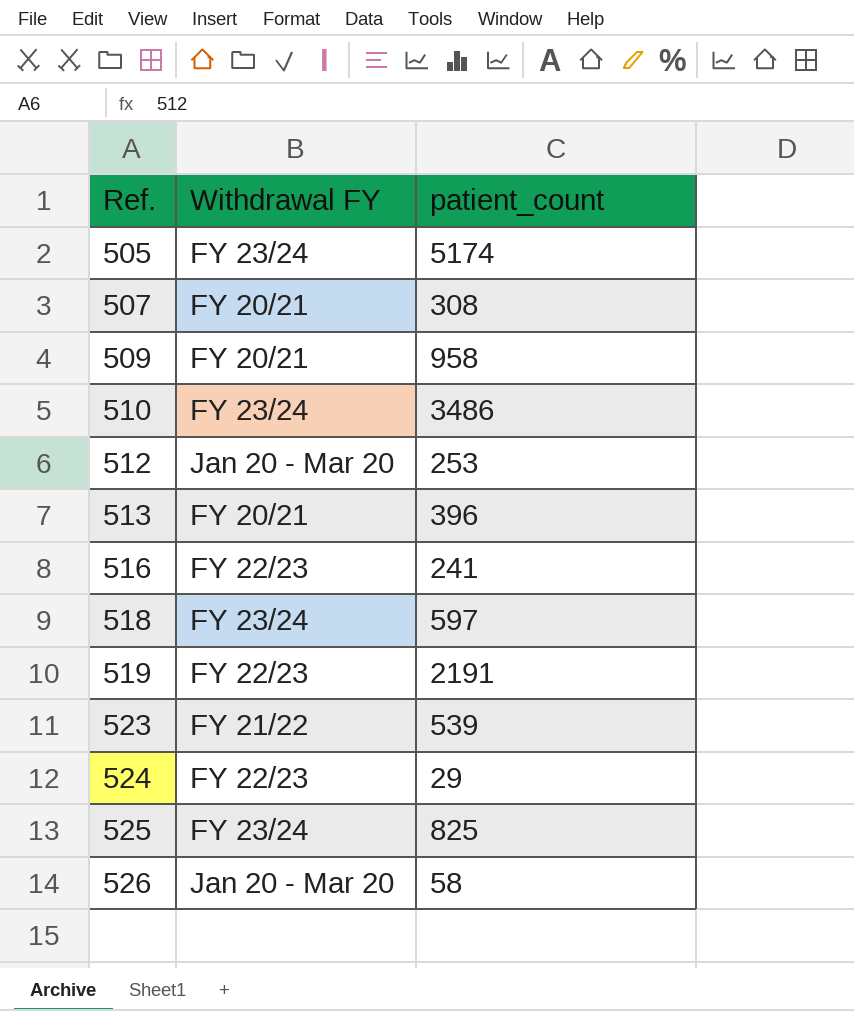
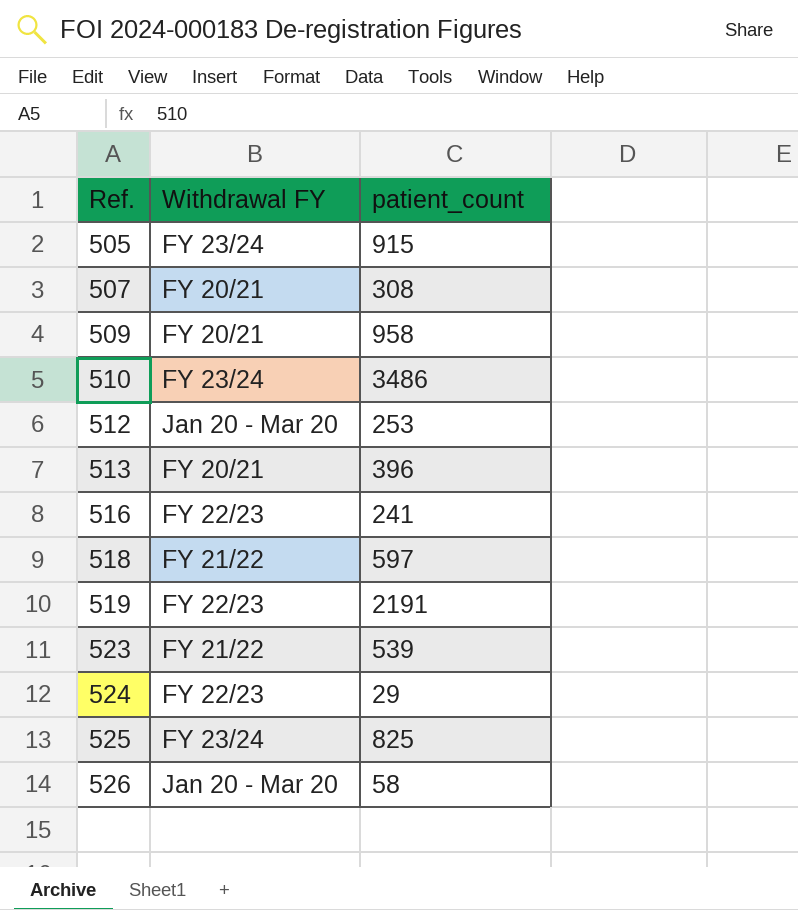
505 | patient_count: 5174 -> 915
518 | Withdrawal FY: FY 23/24 -> FY 21/22

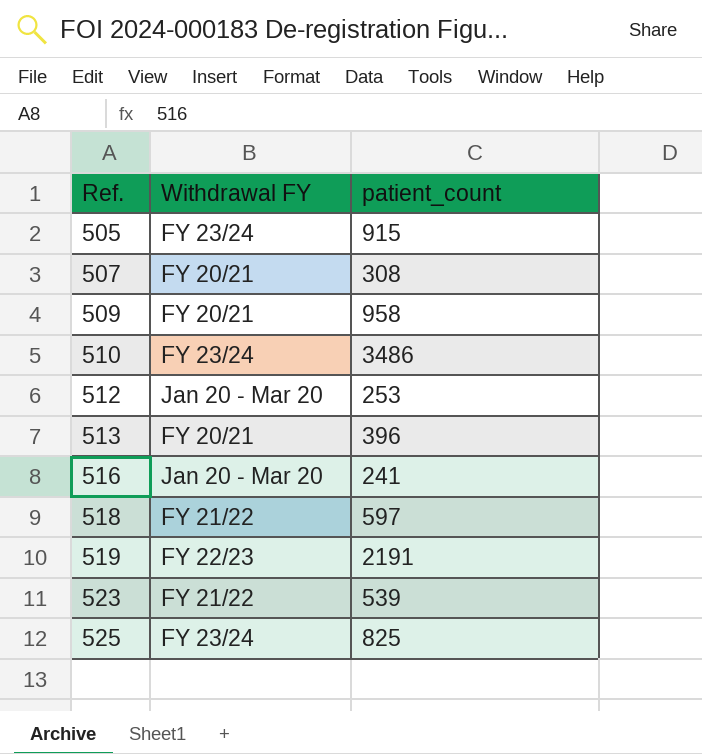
row 524: FY 22/23 | 29 -> none
row 526: Jan 20 - Mar 20 | 58 -> none
516 | Withdrawal FY: FY 22/23 -> Jan 20 - Mar 20

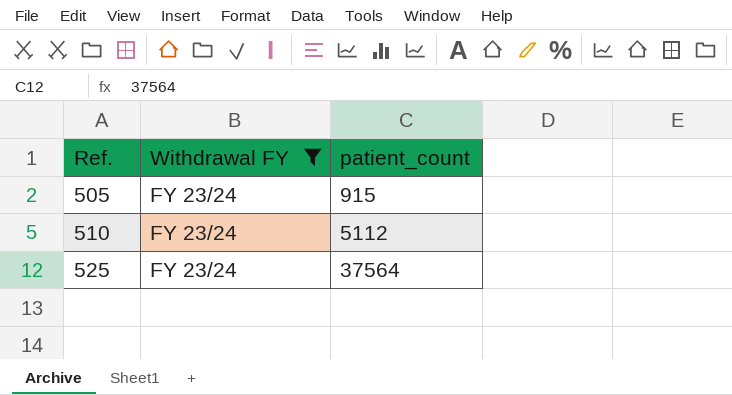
filter: none -> Withdrawal FY = FY 23/24
510 | patient_count: 3486 -> 5112
525 | patient_count: 825 -> 37564

